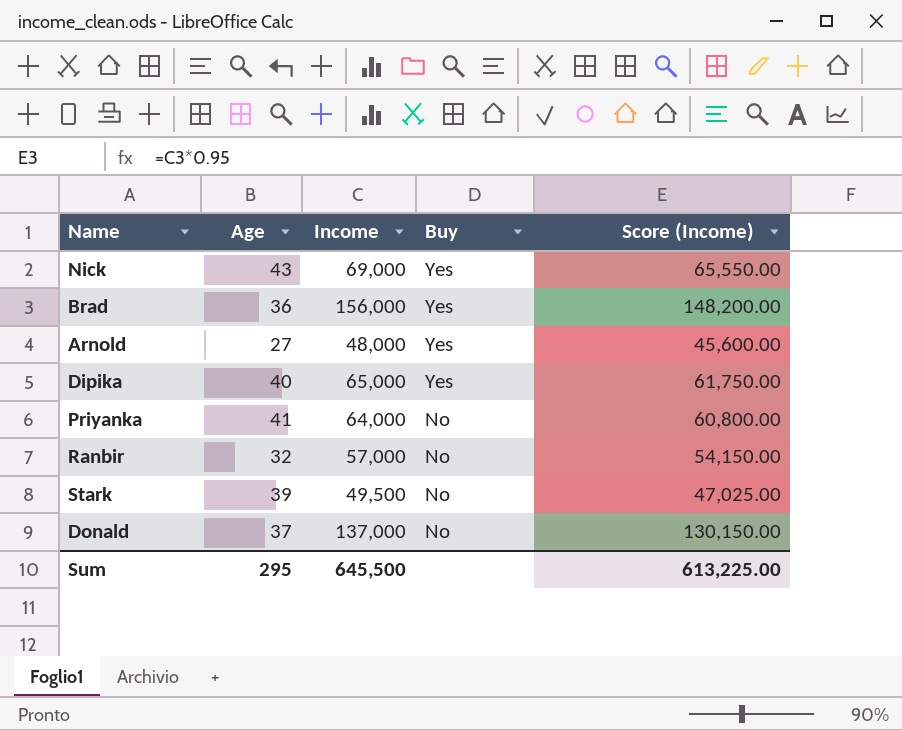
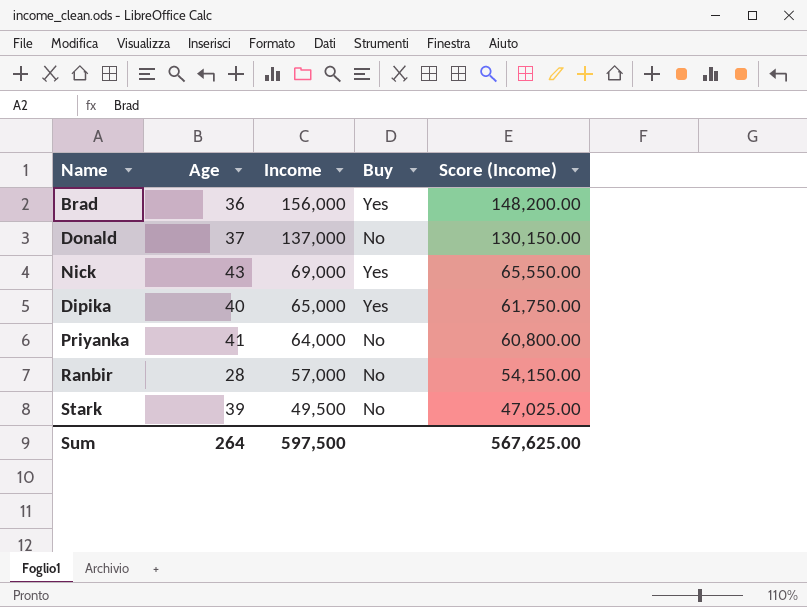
row order: Buy descending -> Income descending
row Arnold: 27 | 48,000 | Yes | 45,600.00 -> none
Ranbir | Age: 32 -> 28
Sum | Age: 295 -> 264
Sum | Income: 645,500 -> 597,500
Sum | Score (Income): 613,225.00 -> 567,625.00

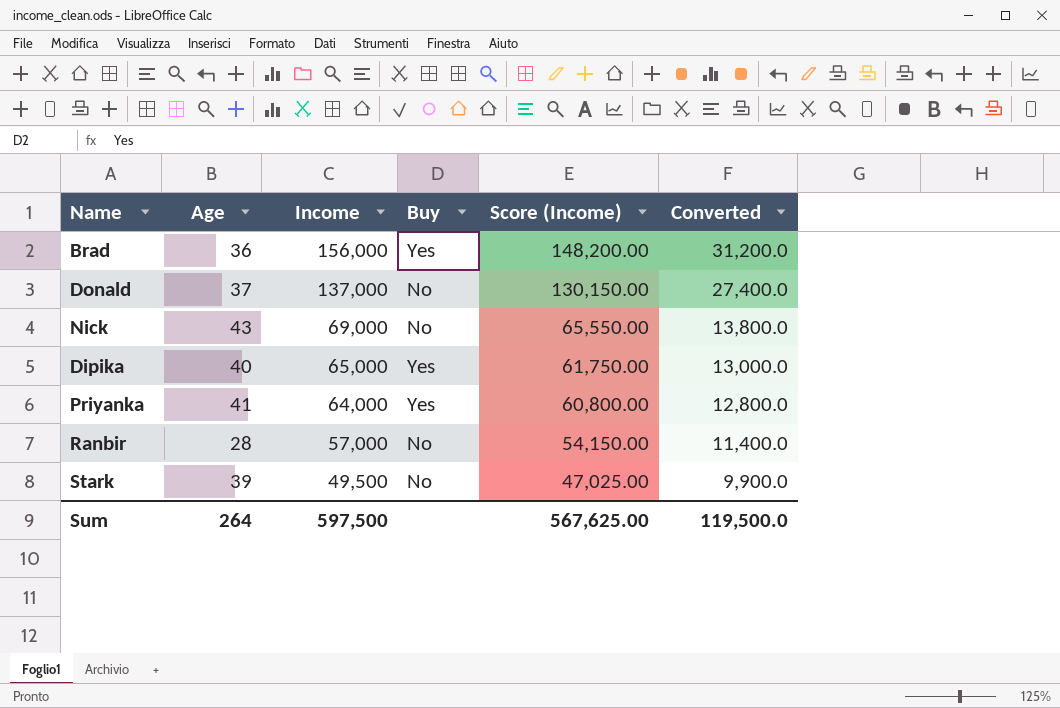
column Converted | formula: none -> [Income] * 0.2
Nick | Buy: Yes -> No
Priyanka | Buy: No -> Yes

